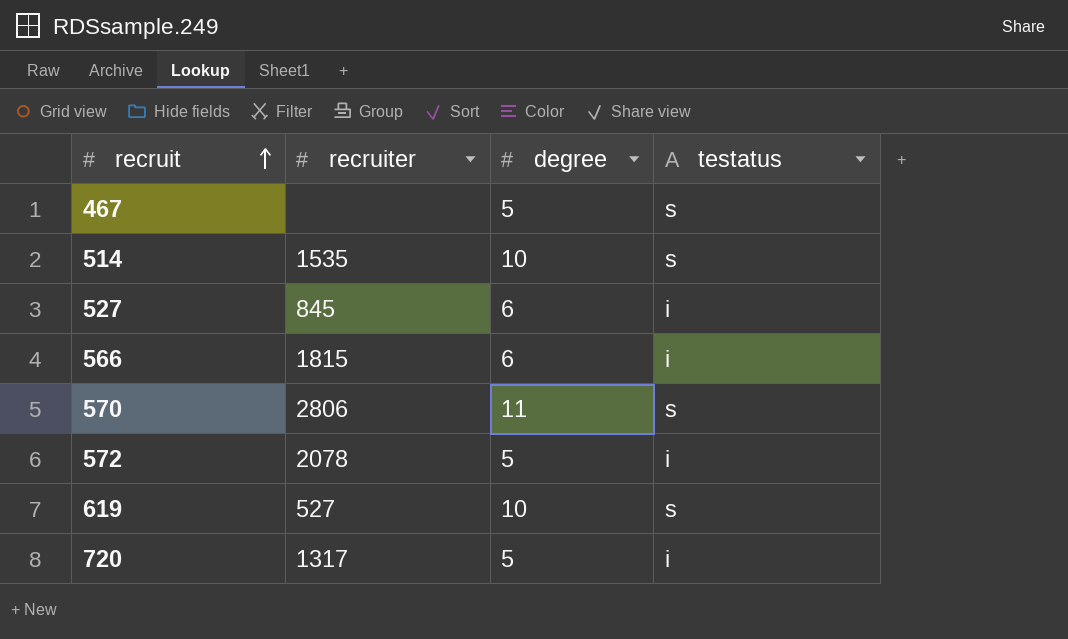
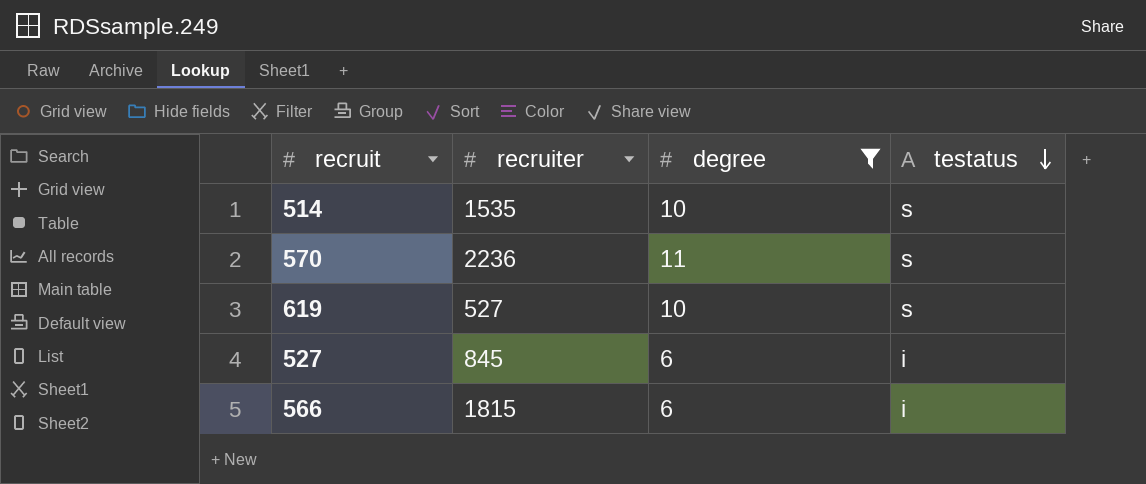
filter: none -> degree != 5
row order: recruit ascending -> testatus descending
570 | recruiter: 2806 -> 2236

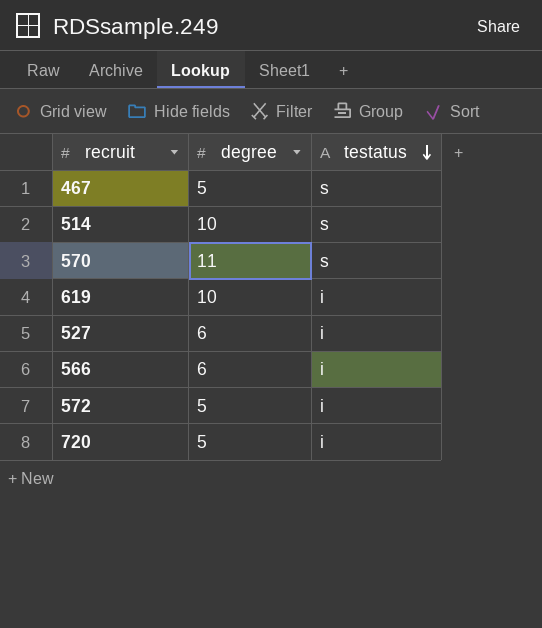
filter: degree != 5 -> none
column recruiter | position: 2 -> none
619 | testatus: s -> i

